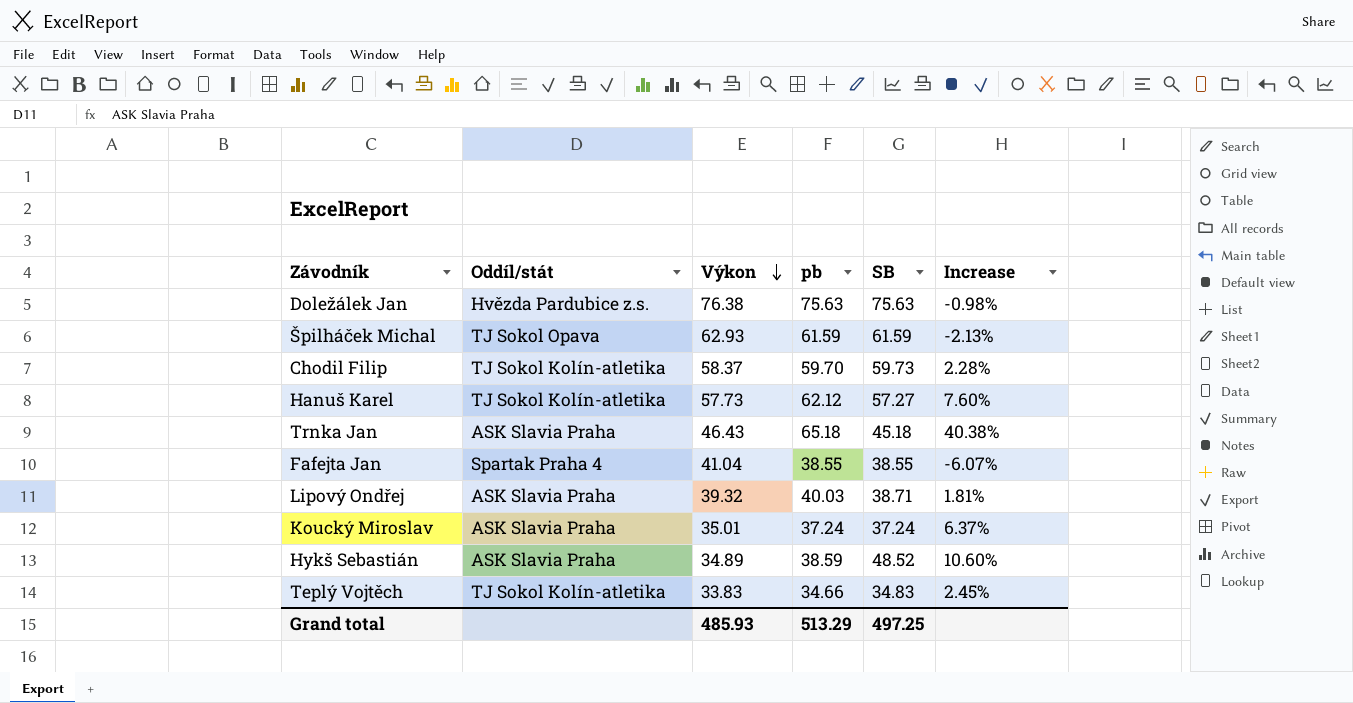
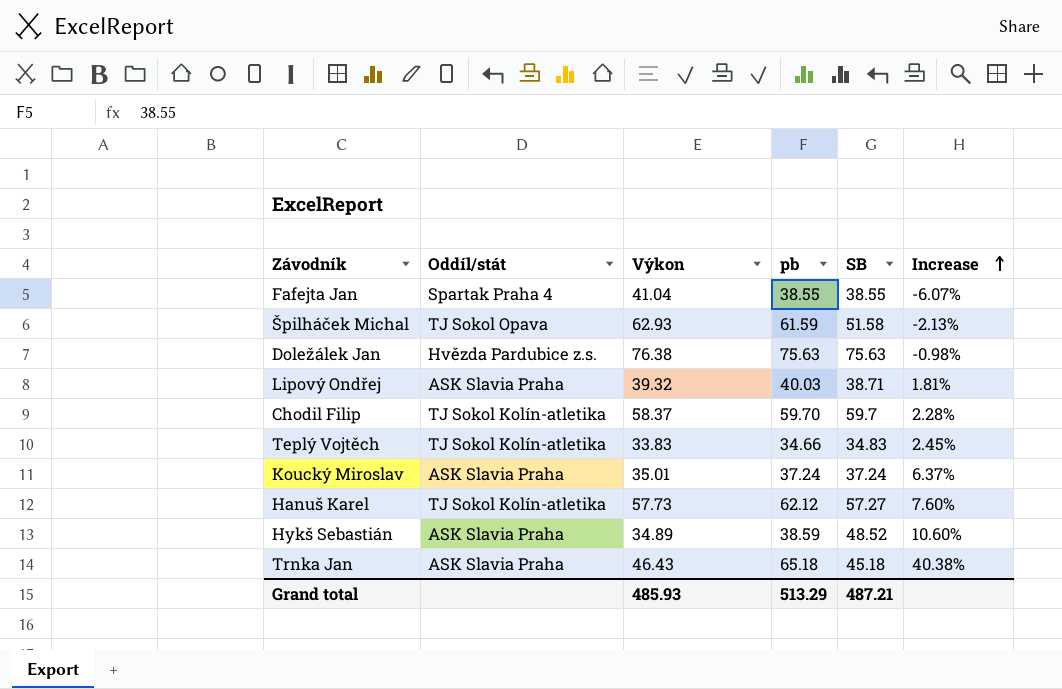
row order: Výkon descending -> Increase ascending
Špilháček Michal | SB: 61.59 -> 51.58
Chodil Filip | SB: 59.73 -> 59.7
Grand total | SB: 497.25 -> 487.21

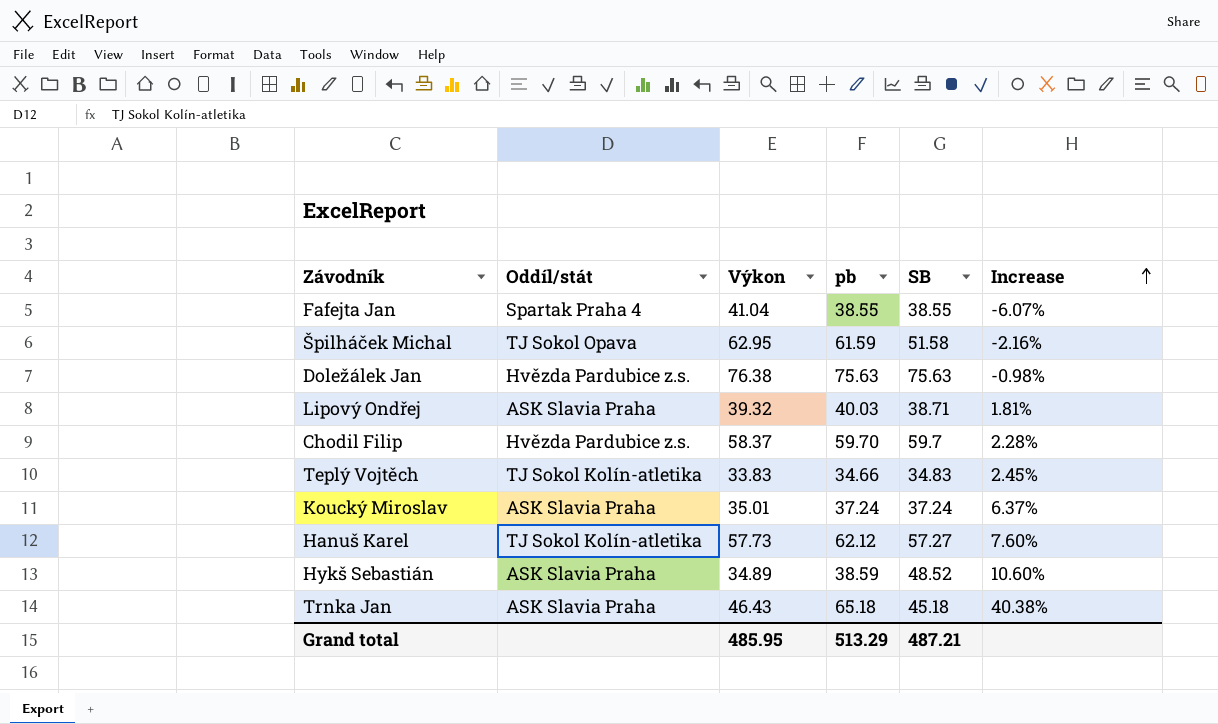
Špilháček Michal | Výkon: 62.93 -> 62.95
Špilháček Michal | Increase: -2.13% -> -2.16%
Chodil Filip | Oddíl/stát: TJ Sokol Kolín-atletika -> Hvězda Pardubice z.s.
Grand total | Výkon: 485.93 -> 485.95

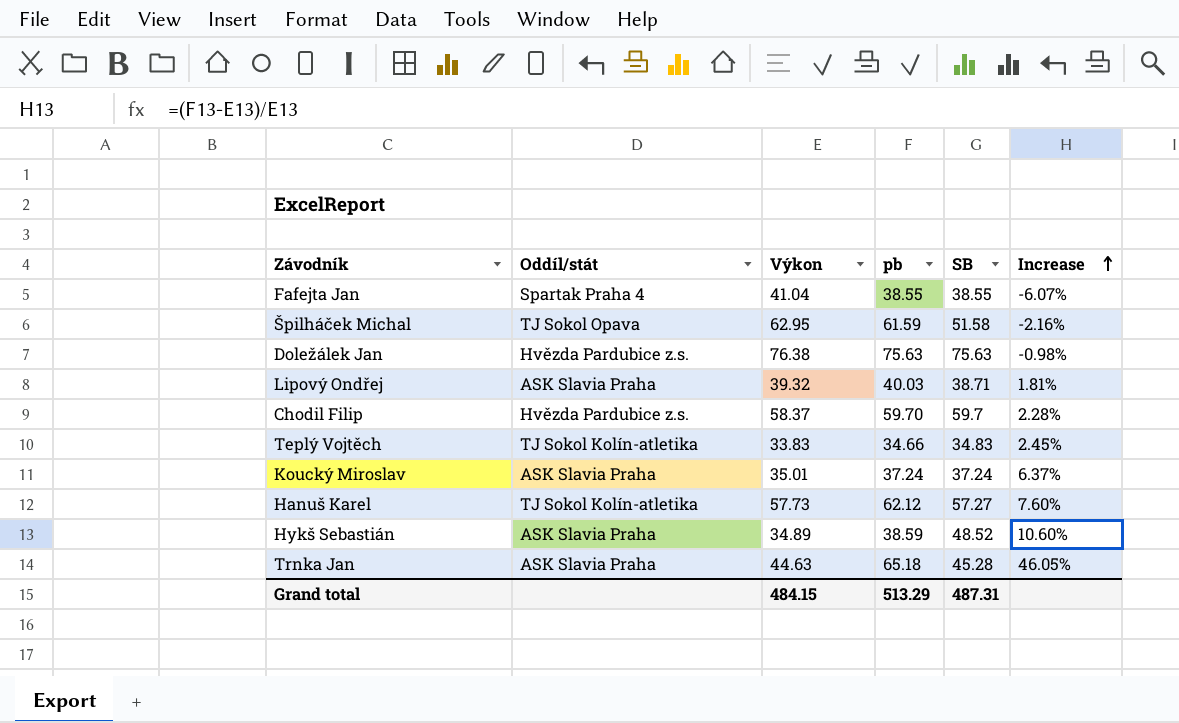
Trnka Jan | Výkon: 46.43 -> 44.63
Trnka Jan | SB: 45.18 -> 45.28
Trnka Jan | Increase: 40.38% -> 46.05%
Grand total | Výkon: 485.95 -> 484.15
Grand total | SB: 487.21 -> 487.31

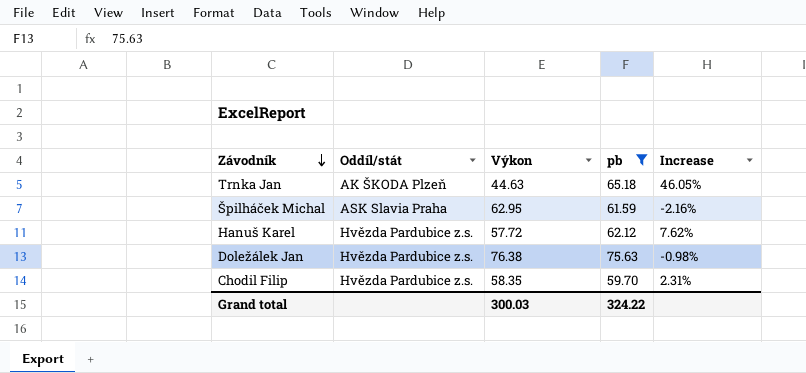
filter: none -> pb >= 59.70
row order: Increase ascending -> Závodník descending
column SB | position: 5 -> none
Trnka Jan | Oddíl/stát: ASK Slavia Praha -> AK ŠKODA Plzeň
Špilháček Michal | Oddíl/stát: TJ Sokol Opava -> ASK Slavia Praha
Hanuš Karel | Oddíl/stát: TJ Sokol Kolín-atletika -> Hvězda Pardubice z.s.
Hanuš Karel | Výkon: 57.73 -> 57.72
Hanuš Karel | Increase: 7.60% -> 7.62%
Chodil Filip | Výkon: 58.37 -> 58.35
Chodil Filip | Increase: 2.28% -> 2.31%
Grand total | Výkon: 484.15 -> 300.03
Grand total | pb: 513.29 -> 324.22

